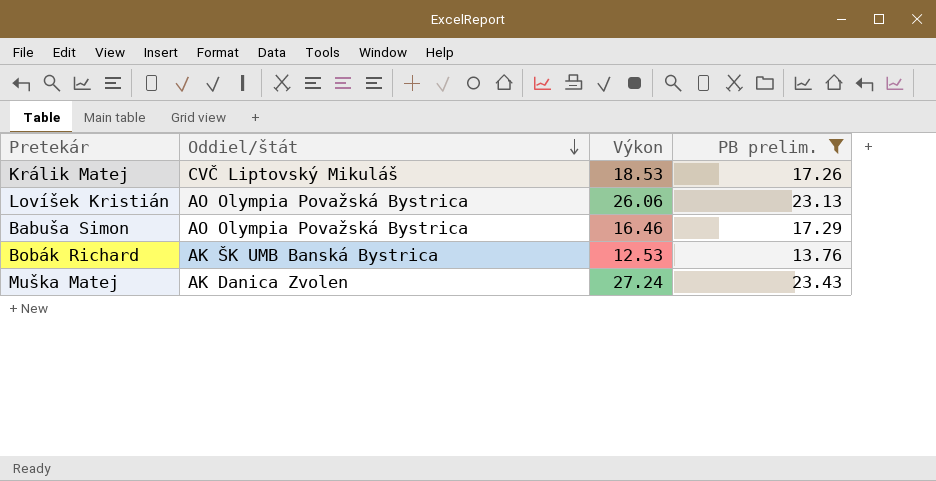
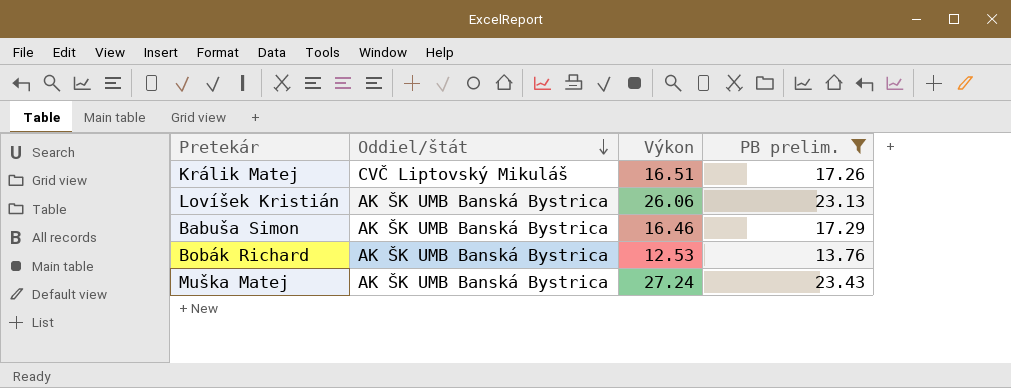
Králik Matej | Výkon: 18.53 -> 16.51
Lovíšek Kristián | Oddiel/štát: AO Olympia Považská Bystrica -> AK ŠK UMB Banská Bystrica
Babuša Simon | Oddiel/štát: AO Olympia Považská Bystrica -> AK ŠK UMB Banská Bystrica
Muška Matej | Oddiel/štát: AK Danica Zvolen -> AK ŠK UMB Banská Bystrica

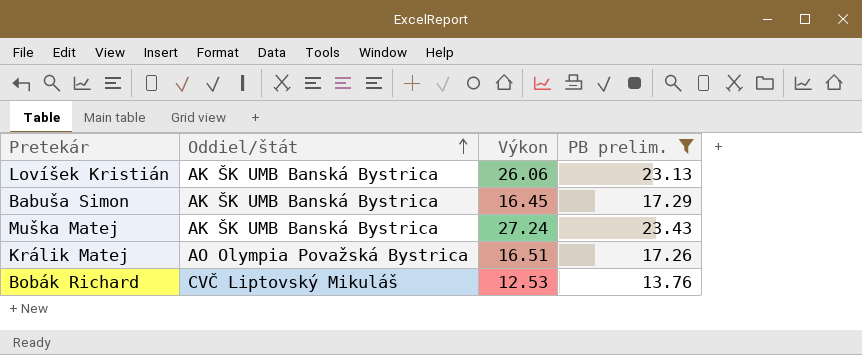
row order: Oddiel/štát descending -> Oddiel/štát ascending
Babuša Simon | Výkon: 16.46 -> 16.45
Králik Matej | Oddiel/štát: CVČ Liptovský Mikuláš -> AO Olympia Považská Bystrica
Bobák Richard | Oddiel/štát: AK ŠK UMB Banská Bystrica -> CVČ Liptovský Mikuláš

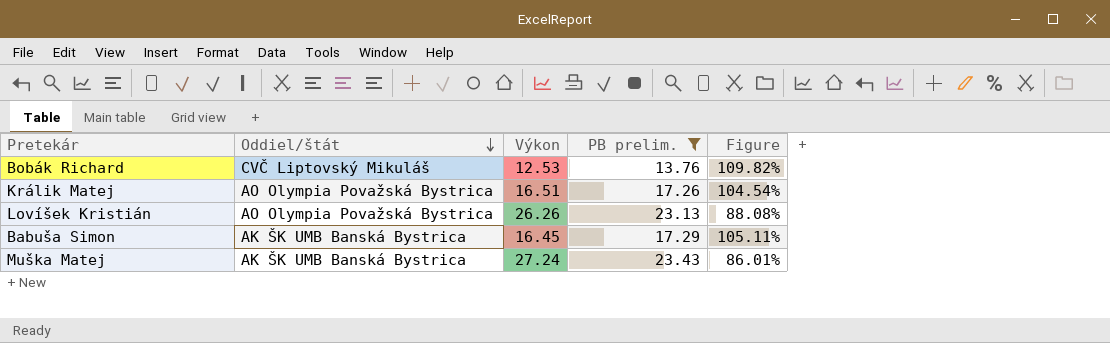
row order: Oddiel/štát ascending -> Oddiel/štát descending
column Figure | formula: none -> [PB prelim.] / [Výkon]
Lovíšek Kristián | Oddiel/štát: AK ŠK UMB Banská Bystrica -> AO Olympia Považská Bystrica
Lovíšek Kristián | Výkon: 26.06 -> 26.26

